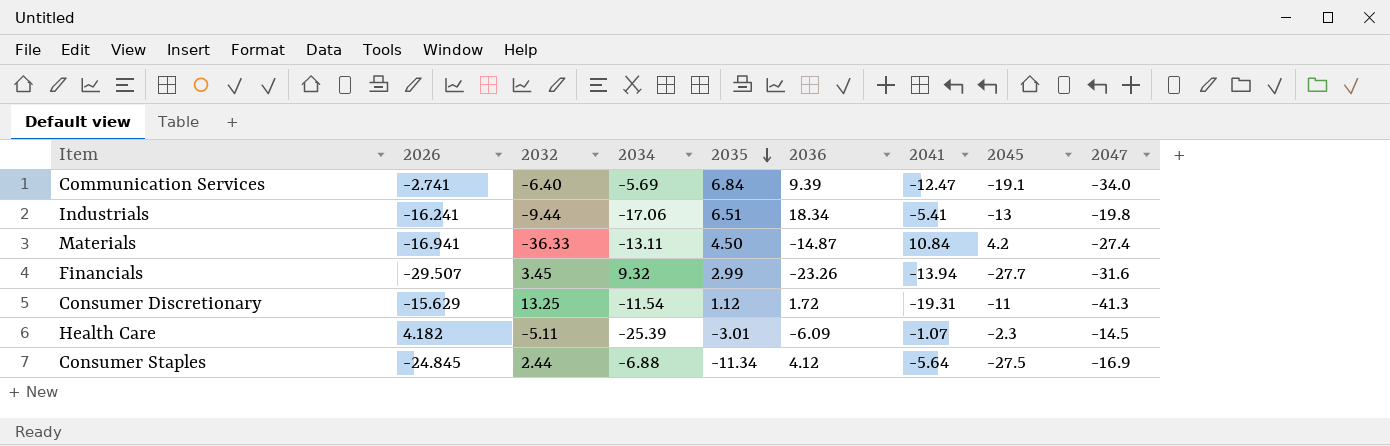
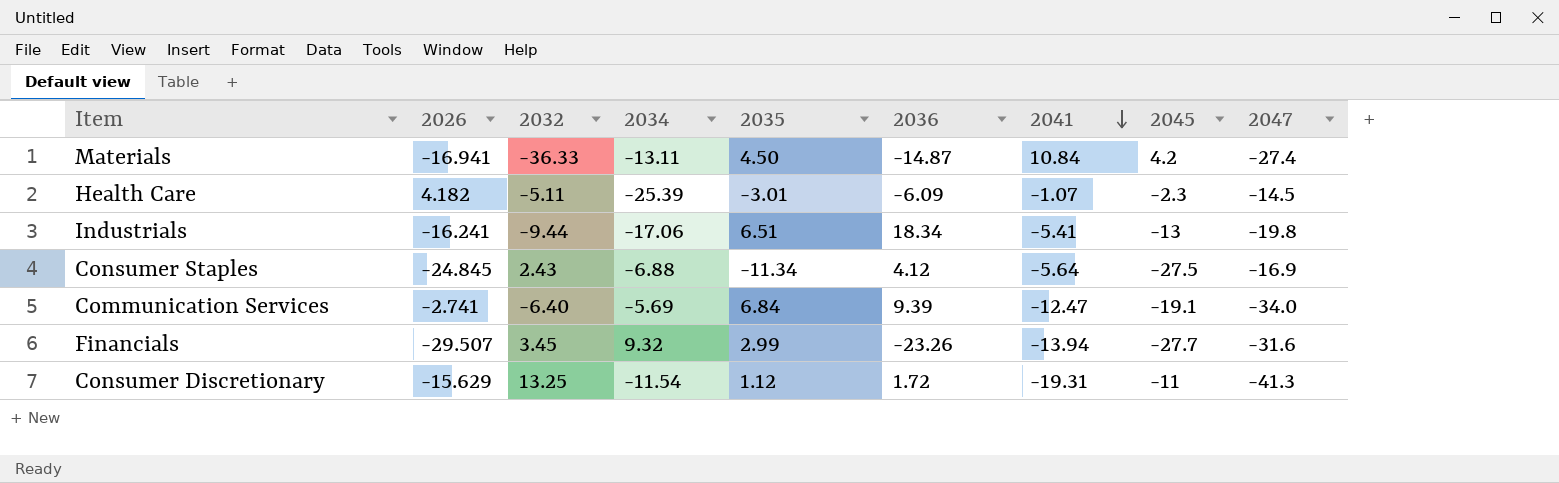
row order: 2035 descending -> 2041 descending
Consumer Staples | 2032: 2.44 -> 2.43

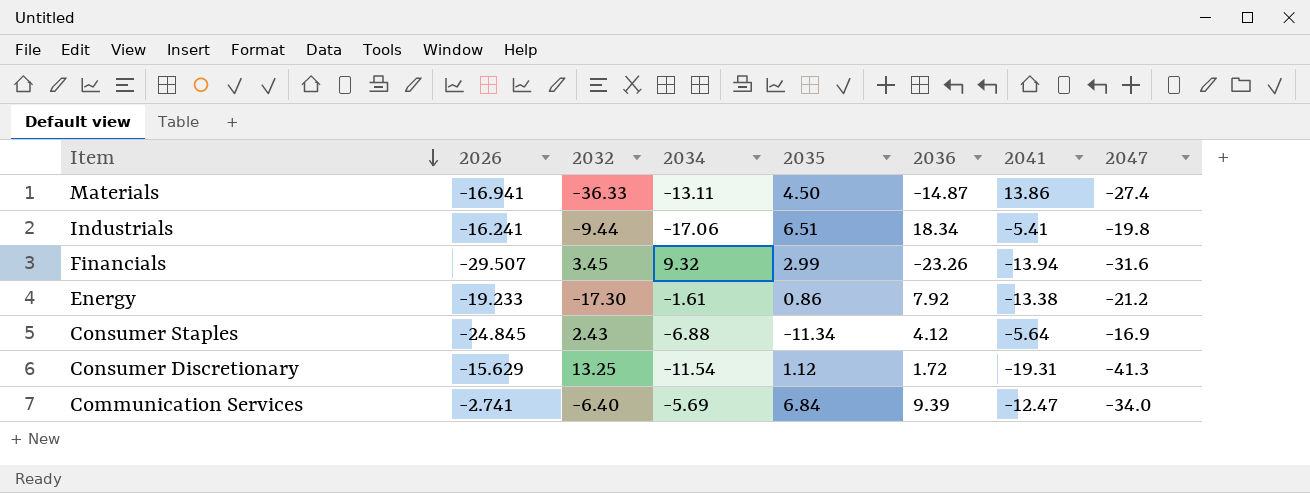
row order: 2041 descending -> Item descending
column 2045 | position: 8 -> none
row Health Care: 4.182 | -5.11 | -25.39 | -3.01 | -6.09 | -1.07 | -2.3 | -14.5 -> none
Materials | 2041: 10.84 -> 13.86
row Energy: none -> -19.233 | -17.30 | -1.61 | 0.86 | 7.92 | -13.38 | -21.2

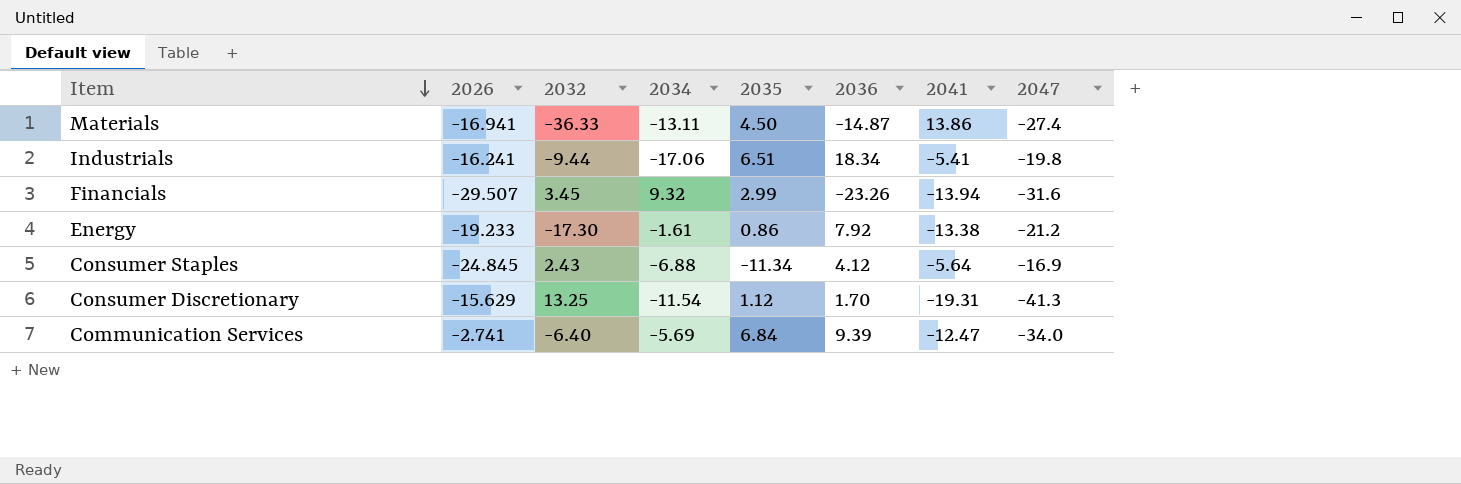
Consumer Discretionary | 2036: 1.72 -> 1.70

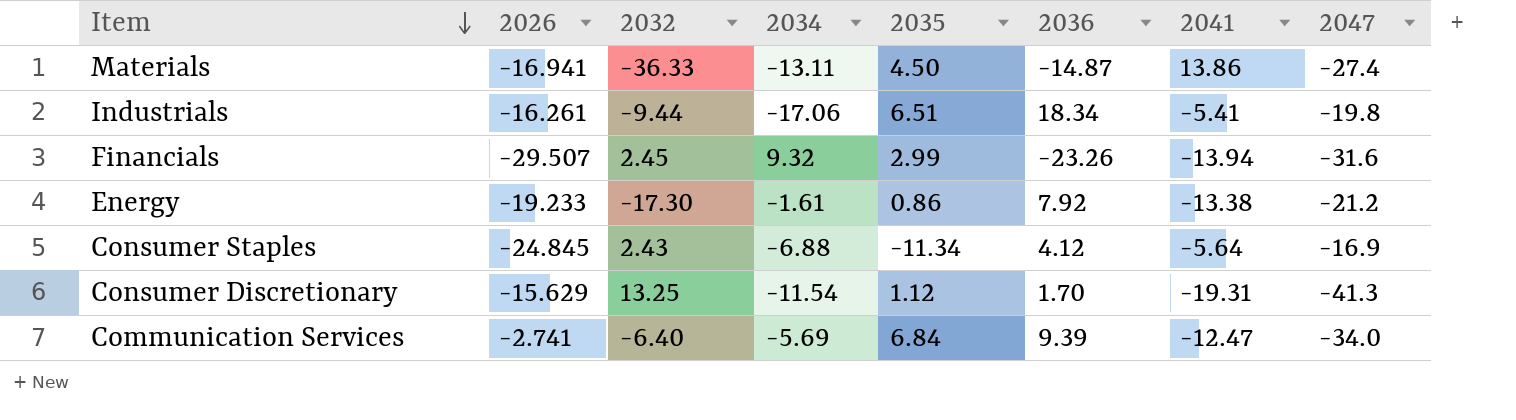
Industrials | 2026: -16.241 -> -16.261
Financials | 2032: 3.45 -> 2.45

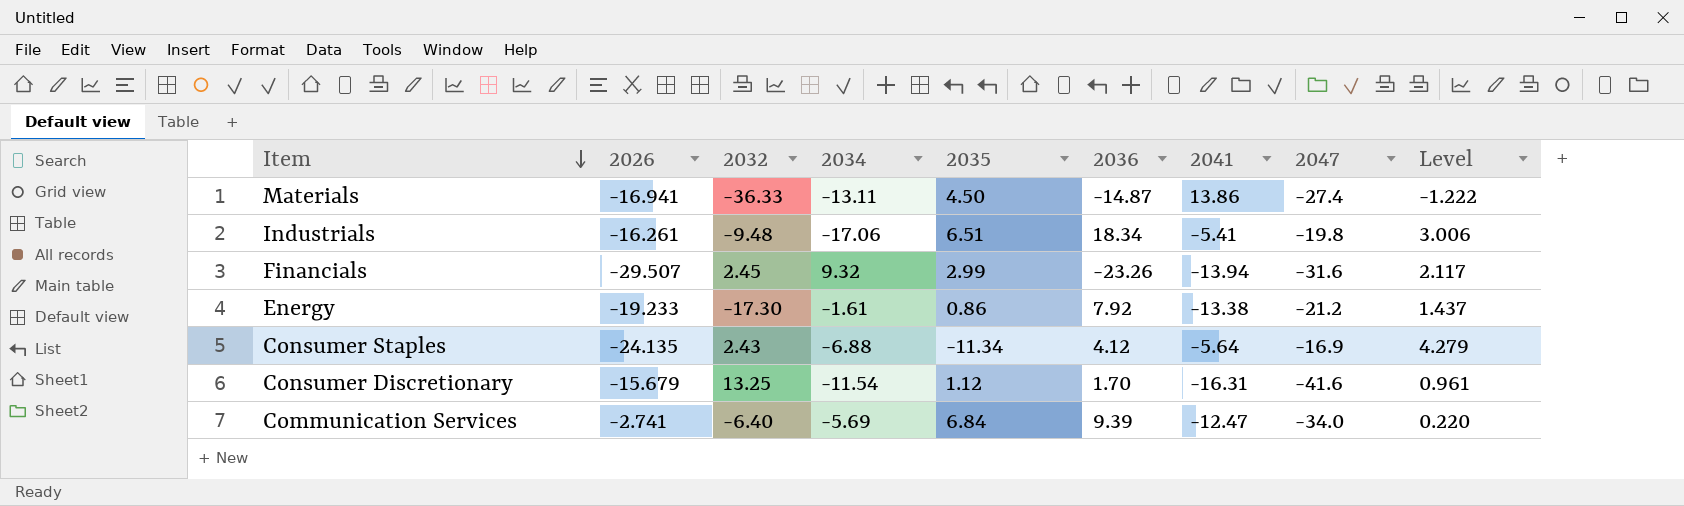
column Level | formula: none -> [2026] / [2041]
Industrials | 2032: -9.44 -> -9.48
Consumer Staples | 2026: -24.845 -> -24.135
Consumer Discretionary | 2026: -15.629 -> -15.679
Consumer Discretionary | 2041: -19.31 -> -16.31
Consumer Discretionary | 2047: -41.3 -> -41.6

